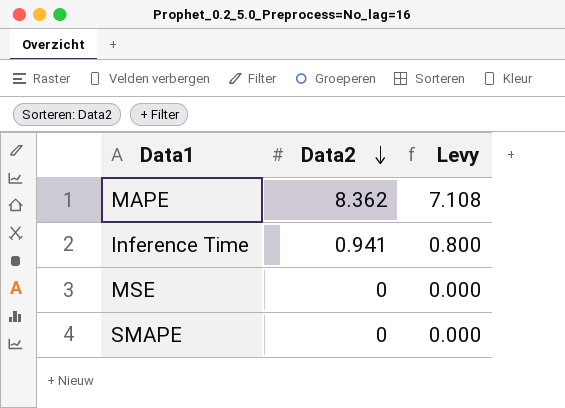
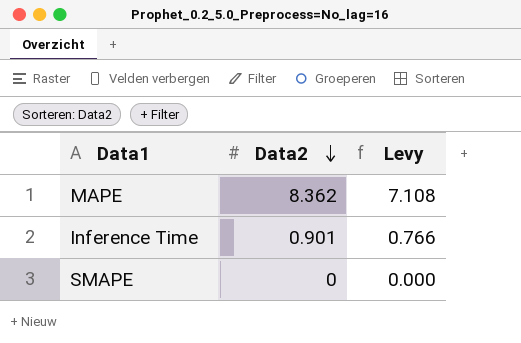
row MSE: 0 | 0.000 -> none
Inference Time | Data2: 0.941 -> 0.901
Inference Time | Levy: 0.800 -> 0.766

